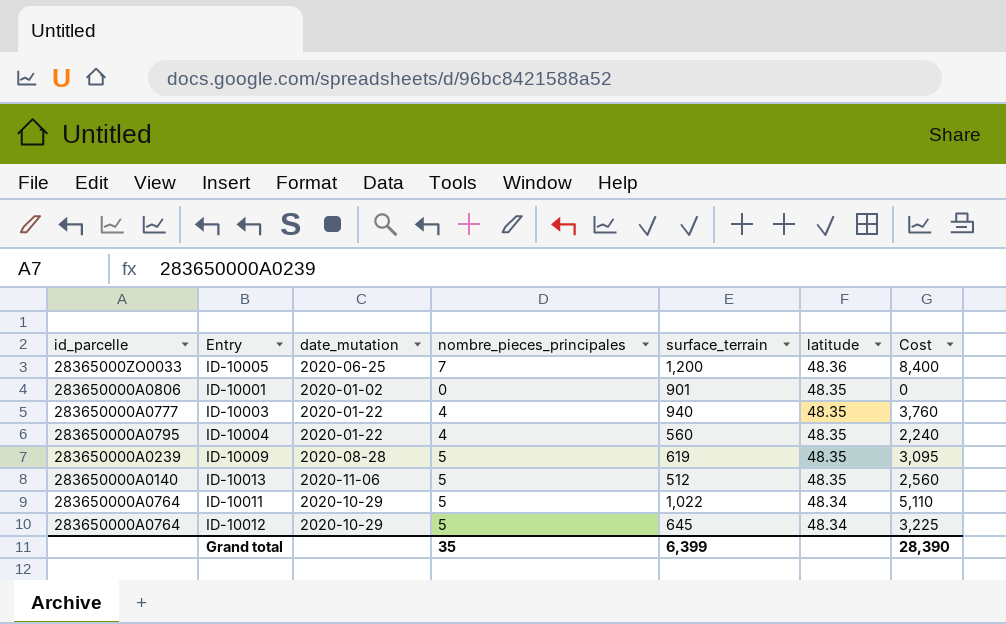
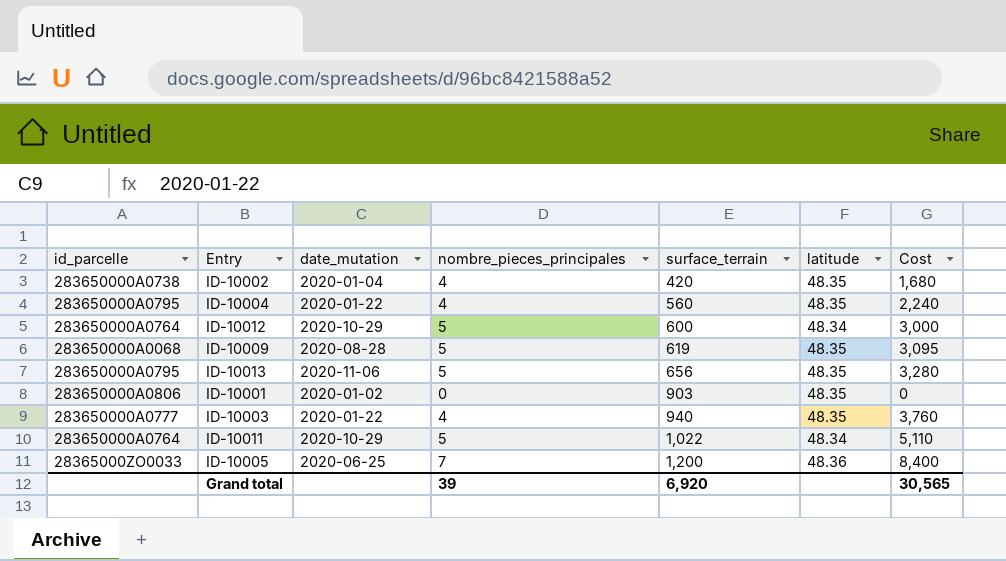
row order: latitude descending -> surface_terrain ascending
row ID-10002: none -> 283650000A0738 | 2020-01-04 | 4 | 420 | 48.35 | 1,680
ID-10012 | surface_terrain: 645 -> 600
ID-10012 | Cost: 3,225 -> 3,000
ID-10009 | id_parcelle: 283650000A0239 -> 283650000A0068
ID-10013 | id_parcelle: 283650000A0140 -> 283650000A0795
ID-10013 | surface_terrain: 512 -> 656
ID-10013 | Cost: 2,560 -> 3,280
ID-10001 | surface_terrain: 901 -> 903
Grand total | nombre_pieces_principales: 35 -> 39
Grand total | surface_terrain: 6,399 -> 6,920
Grand total | Cost: 28,390 -> 30,565

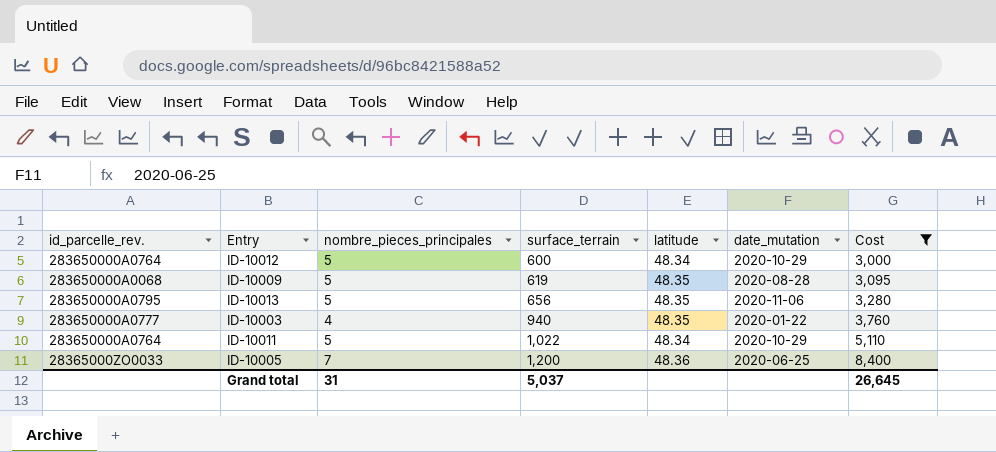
filter: none -> Cost >= 3,000
column name: id_parcelle -> id_parcelle_rev.
column date_mutation | position: 3 -> 6
Grand total | nombre_pieces_principales: 39 -> 31
Grand total | surface_terrain: 6,920 -> 5,037
Grand total | Cost: 30,565 -> 26,645

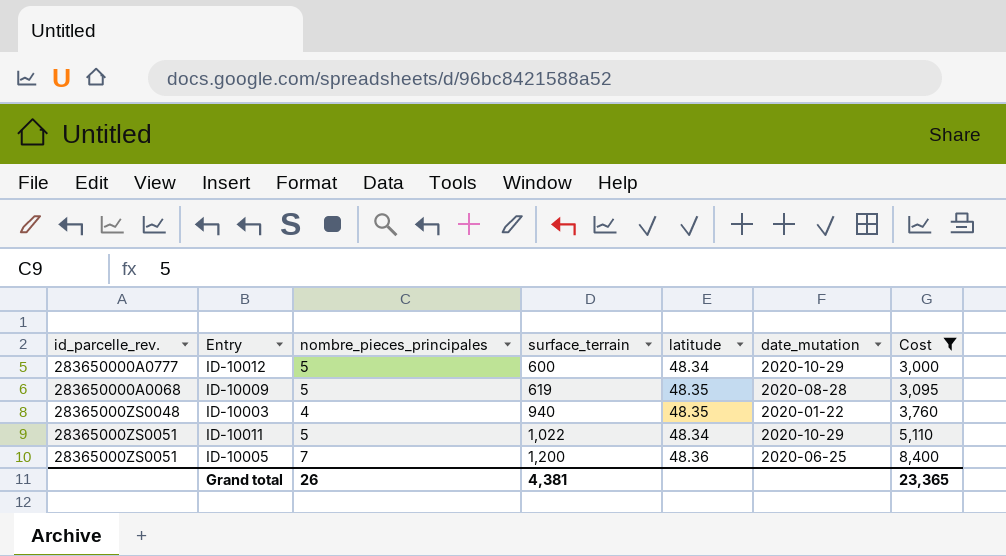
row ID-10013: 283650000A0795 | 5 | 656 | 48.35 | 2020-11-06 | 3,280 -> none
ID-10012 | id_parcelle_rev.: 283650000A0764 -> 283650000A0777
ID-10003 | id_parcelle_rev.: 283650000A0777 -> 28365000ZS0048
ID-10011 | id_parcelle_rev.: 283650000A0764 -> 28365000ZS0051
ID-10005 | id_parcelle_rev.: 28365000ZO0033 -> 28365000ZS0051
Grand total | nombre_pieces_principales: 31 -> 26
Grand total | surface_terrain: 5,037 -> 4,381
Grand total | Cost: 26,645 -> 23,365

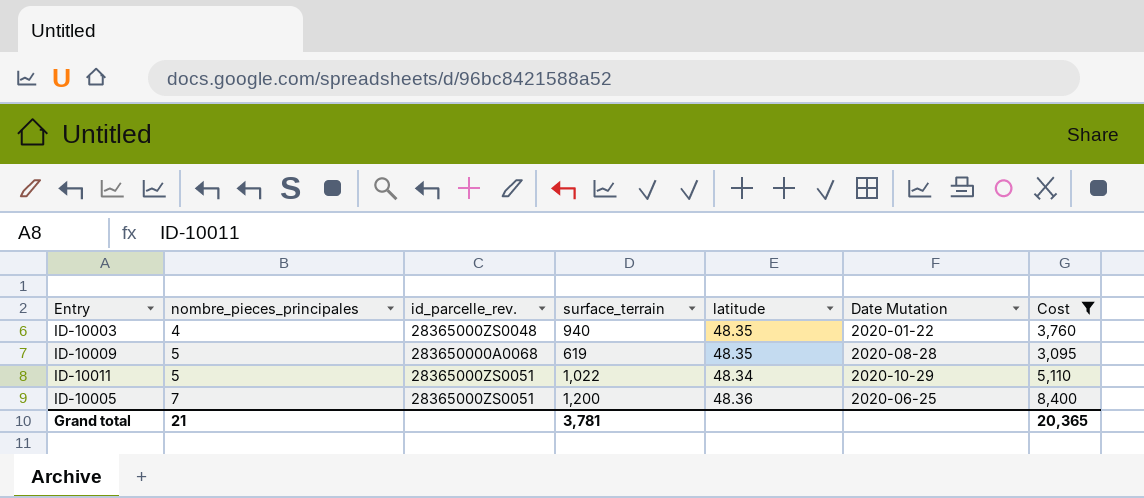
row order: surface_terrain ascending -> nombre_pieces_principales ascending
column id_parcelle_rev. | position: 1 -> 3
column name: date_mutation -> Date Mutation
row ID-10012: 283650000A0777 | 5 | 600 | 48.34 | 2020-10-29 | 3,000 -> none
Grand total | nombre_pieces_principales: 26 -> 21
Grand total | surface_terrain: 4,381 -> 3,781
Grand total | Cost: 23,365 -> 20,365

